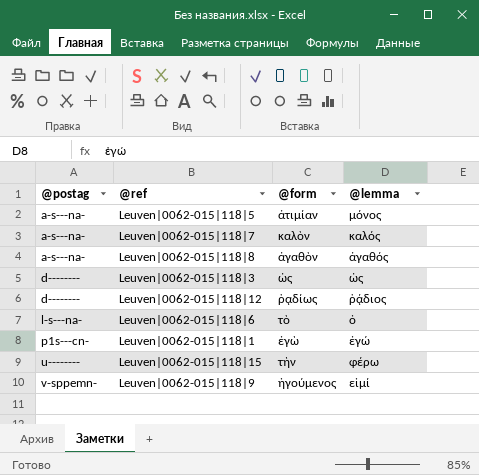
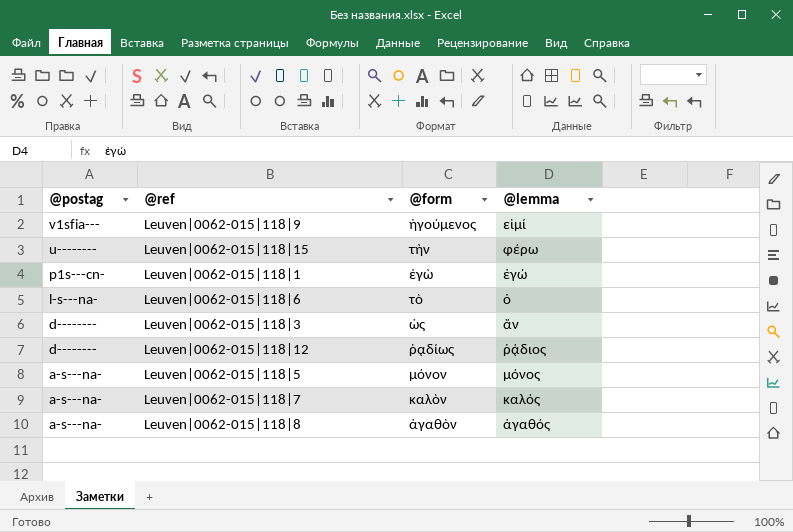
row order: @postag ascending -> @postag descending
Leuven|0062-015|118|9 | @postag: v-sppemn- -> v1sfia---
Leuven|0062-015|118|3 | @lemma: ὡς -> ἄν
Leuven|0062-015|118|5 | @form: ἀτιμίαν -> μόνον

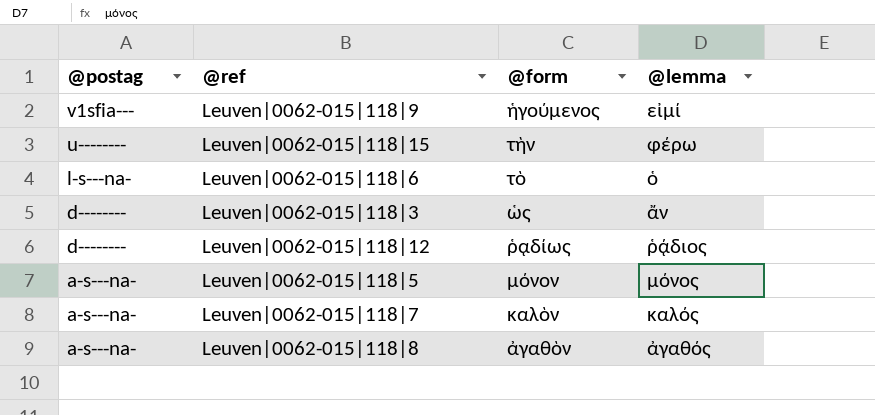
row Leuven|0062-015|118|1: p1s---cn- | ἐγὼ | ἐγώ -> none

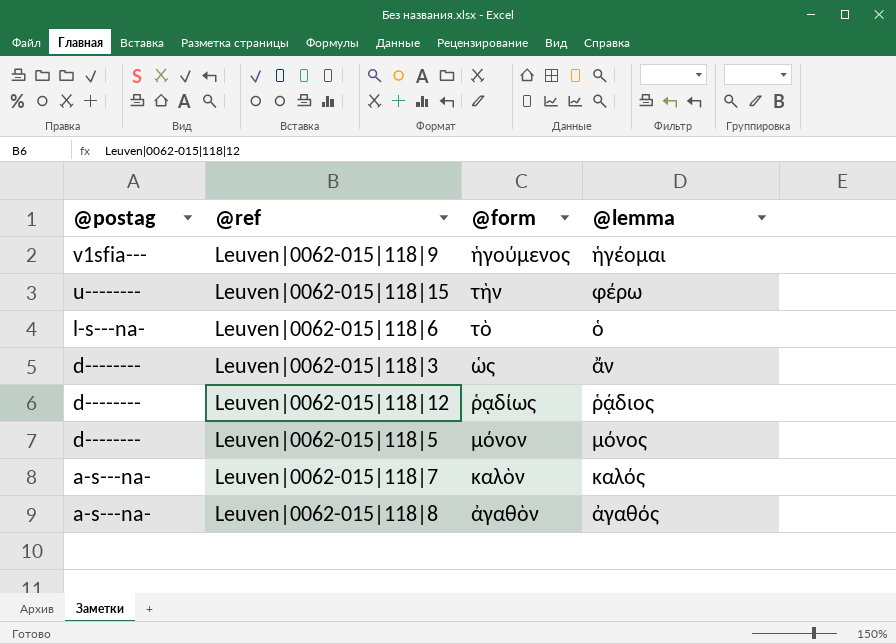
Leuven|0062-015|118|9 | @lemma: εἰμί -> ἡγέομαι
Leuven|0062-015|118|5 | @postag: a-s---na- -> d--------

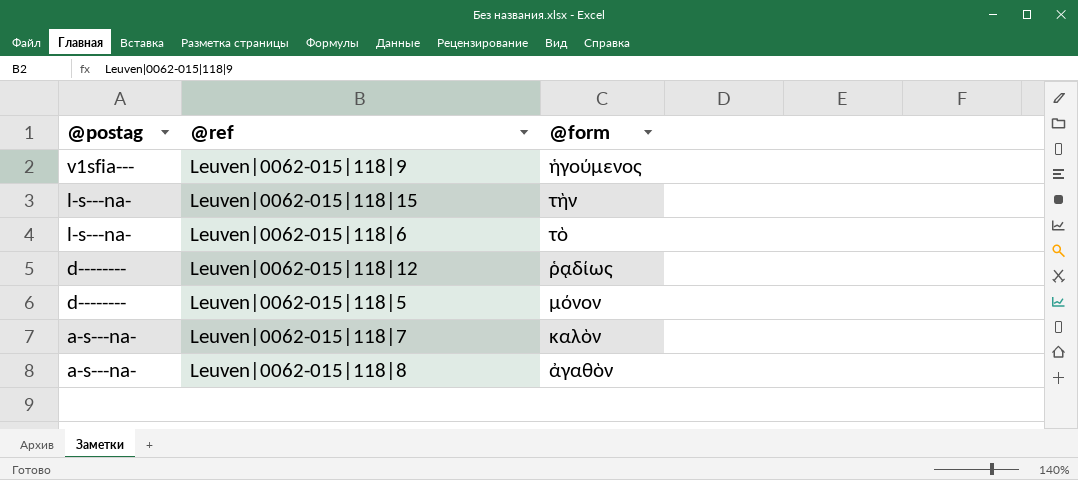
column @lemma | position: 4 -> none
row Leuven|0062-015|118|3: d-------- | ὡς | ἄν -> none
Leuven|0062-015|118|15 | @postag: u-------- -> l-s---na-

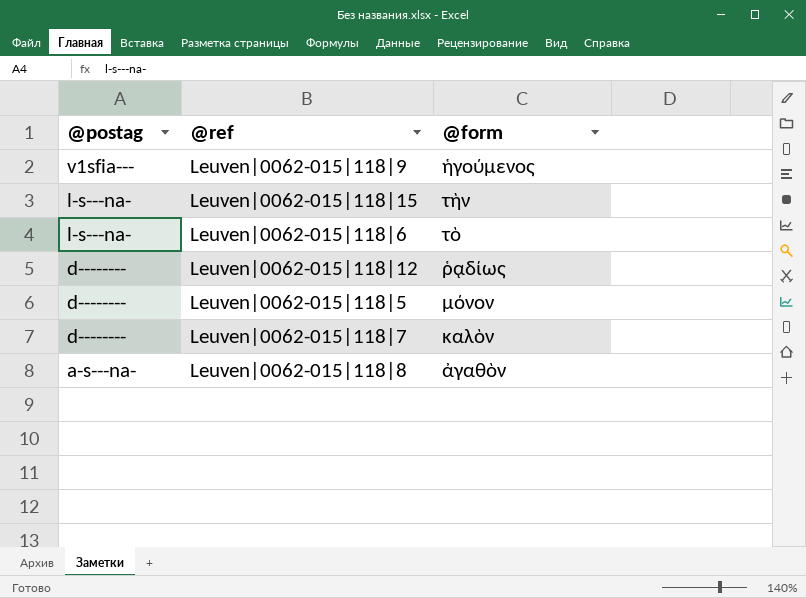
Leuven|0062-015|118|7 | @postag: a-s---na- -> d--------

